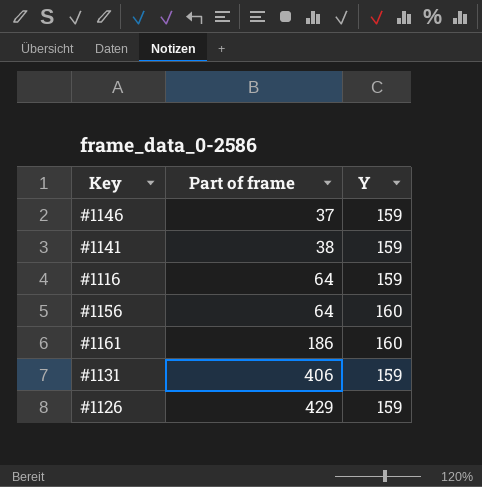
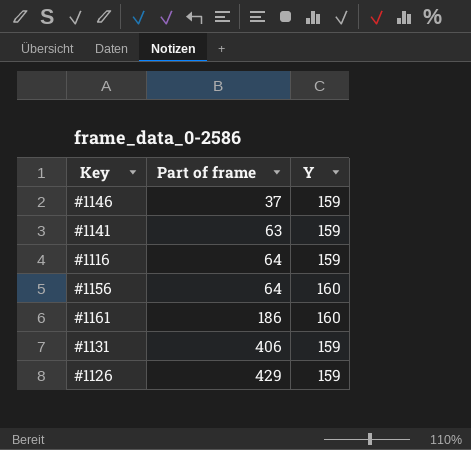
#1141 | Part of frame: 38 -> 63

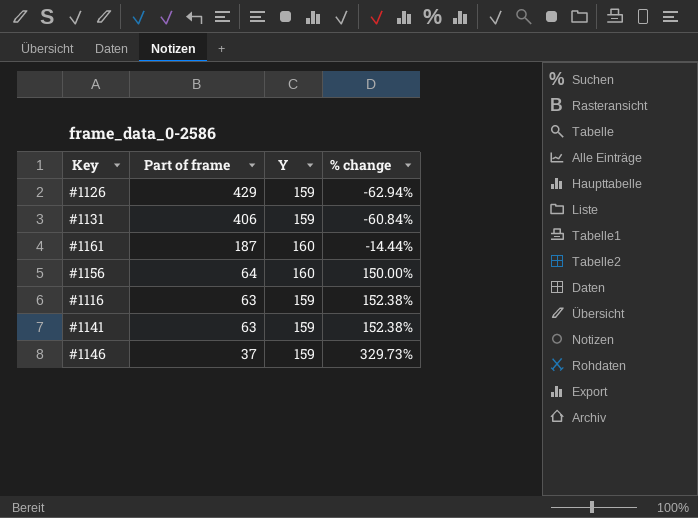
row order: Part of frame ascending -> Part of frame descending
column % change | formula: none -> ([Y] - [Part of frame]) / [Part of frame]
#1161 | Part of frame: 186 -> 187
#1116 | Part of frame: 64 -> 63

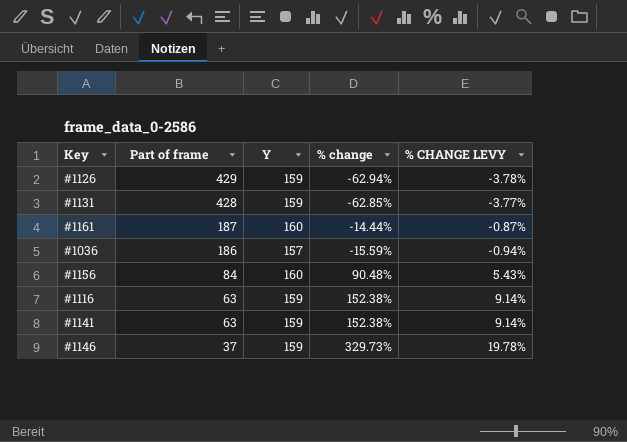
column % CHANGE LEVY | formula: none -> [% change] * 0.06
#1131 | Part of frame: 406 -> 428
#1131 | % change: -60.84% -> -62.85%
row #1036: none -> 186 | 157 | -15.59% | -0.94%
#1156 | Part of frame: 64 -> 84
#1156 | % change: 150.00% -> 90.48%

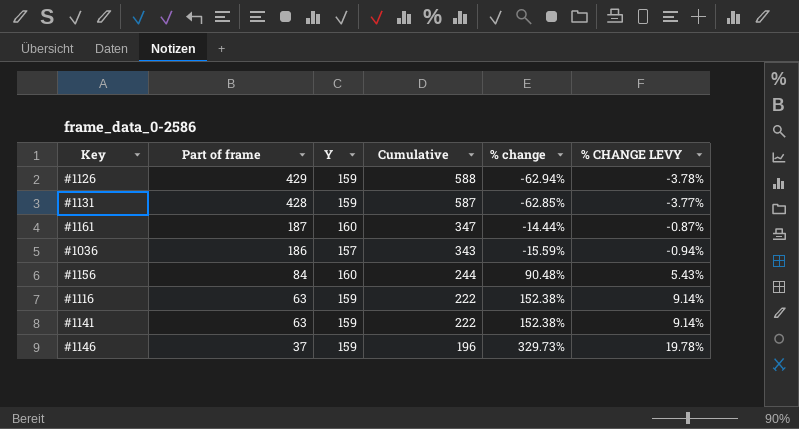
column Cumulative | formula: none -> [Part of frame] + [Y]

